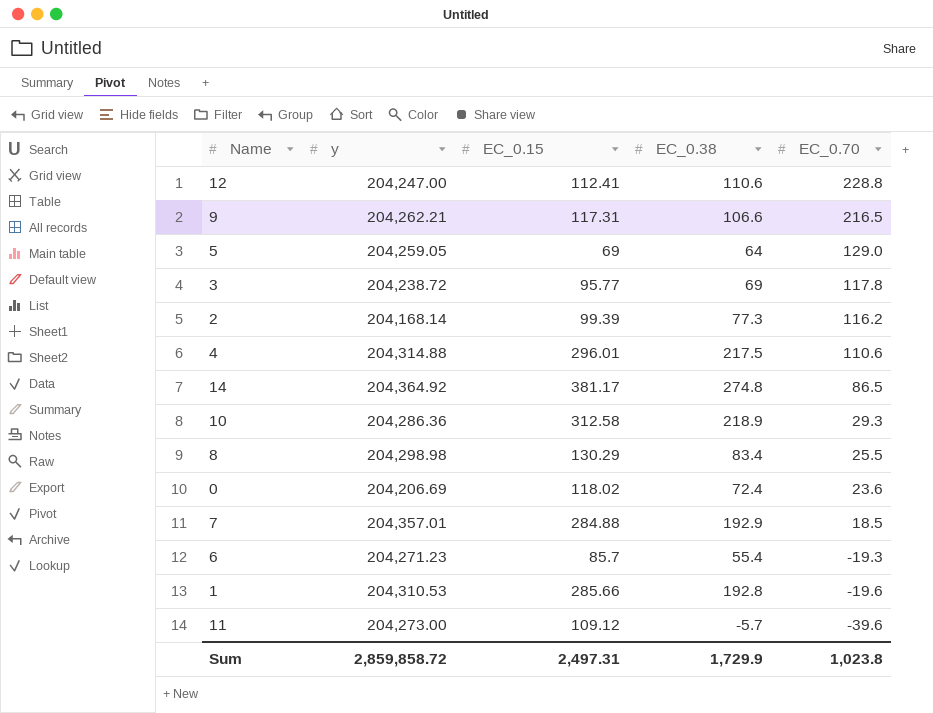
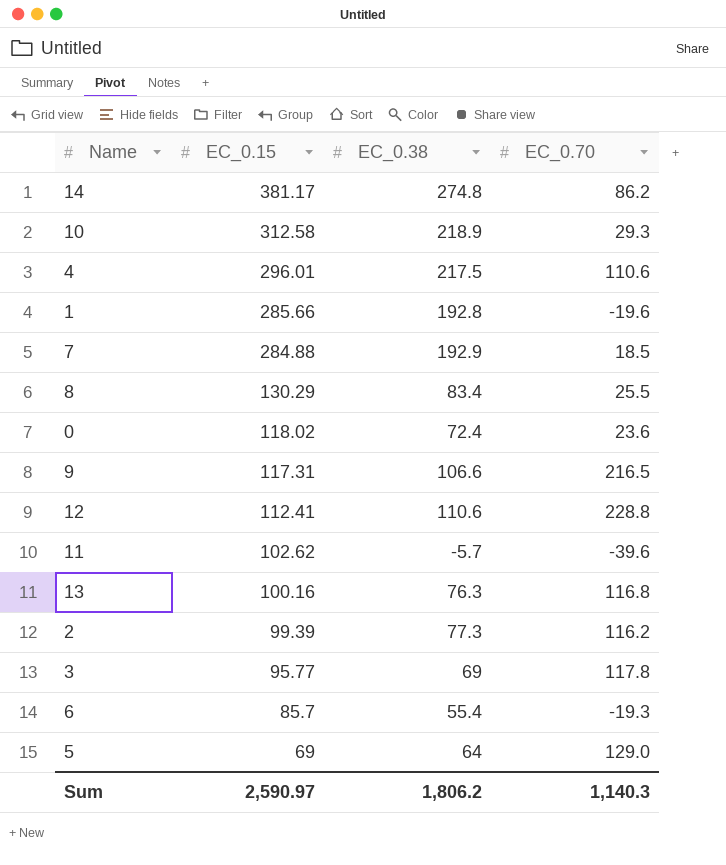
row order: EC_0.70 descending -> EC_0.15 descending
column y | position: 2 -> none
14 | EC_0.70: 86.5 -> 86.2
11 | EC_0.15: 109.12 -> 102.62
row 13: none -> 100.16 | 76.3 | 116.8
Sum | EC_0.15: 2,497.31 -> 2,590.97
Sum | EC_0.38: 1,729.9 -> 1,806.2
Sum | EC_0.70: 1,023.8 -> 1,140.3

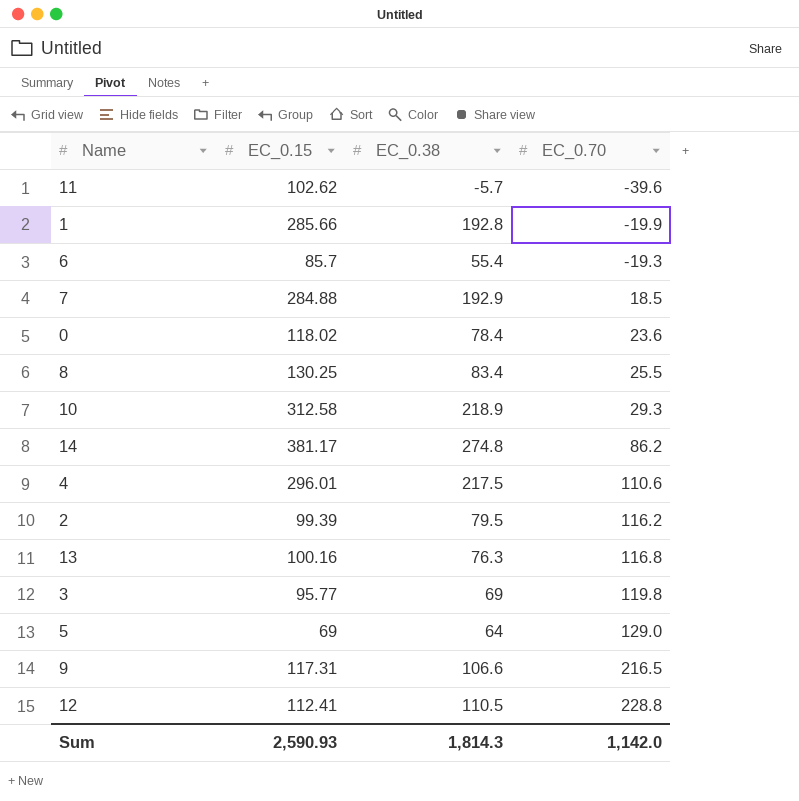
row order: EC_0.15 descending -> EC_0.70 ascending
1 | EC_0.70: -19.6 -> -19.9
0 | EC_0.38: 72.4 -> 78.4
8 | EC_0.15: 130.29 -> 130.25
2 | EC_0.38: 77.3 -> 79.5
3 | EC_0.70: 117.8 -> 119.8
12 | EC_0.38: 110.6 -> 110.5
Sum | EC_0.15: 2,590.97 -> 2,590.93
Sum | EC_0.38: 1,806.2 -> 1,814.3
Sum | EC_0.70: 1,140.3 -> 1,142.0

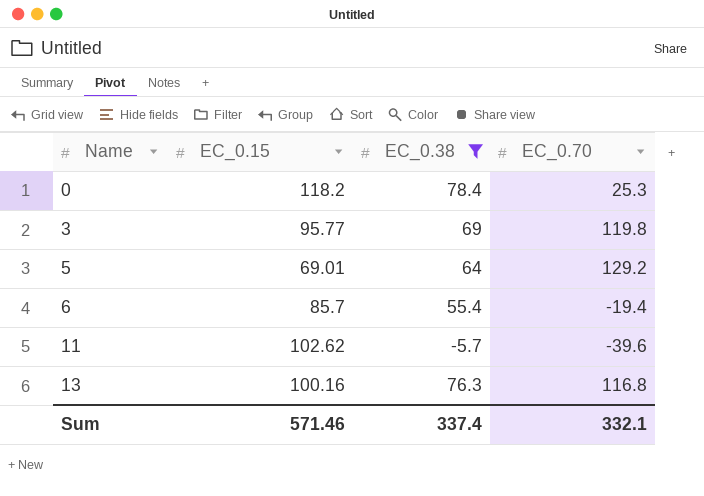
filter: none -> EC_0.38 <= 78.4
row order: EC_0.70 ascending -> Name ascending
0 | EC_0.15: 118.02 -> 118.2
0 | EC_0.70: 23.6 -> 25.3
5 | EC_0.15: 69 -> 69.01
5 | EC_0.70: 129.0 -> 129.2
6 | EC_0.70: -19.3 -> -19.4
Sum | EC_0.15: 2,590.93 -> 571.46
Sum | EC_0.38: 1,814.3 -> 337.4
Sum | EC_0.70: 1,142.0 -> 332.1

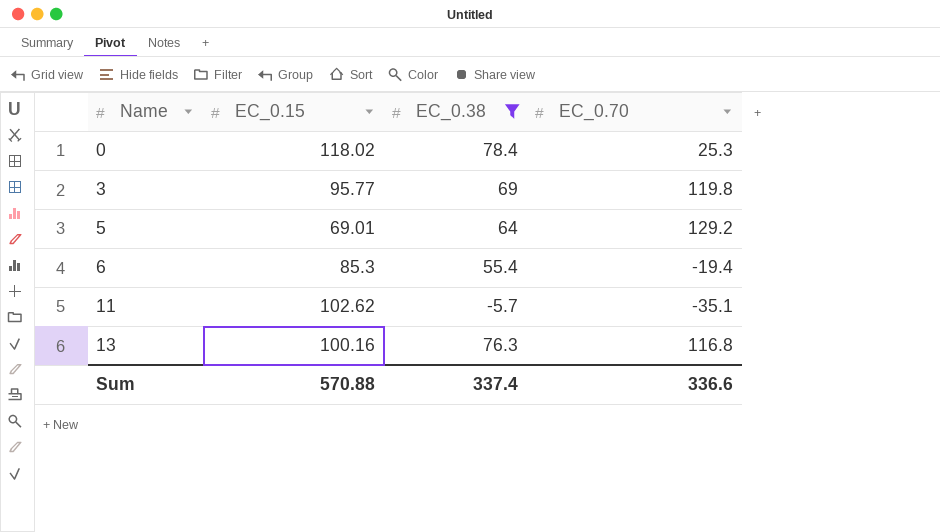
0 | EC_0.15: 118.2 -> 118.02
6 | EC_0.15: 85.7 -> 85.3
11 | EC_0.70: -39.6 -> -35.1
Sum | EC_0.15: 571.46 -> 570.88
Sum | EC_0.70: 332.1 -> 336.6

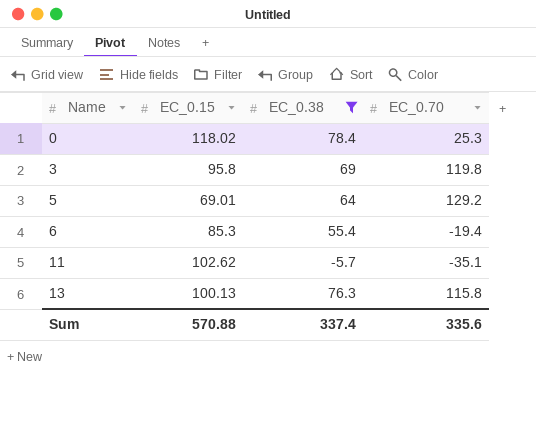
3 | EC_0.15: 95.77 -> 95.8
13 | EC_0.15: 100.16 -> 100.13
13 | EC_0.70: 116.8 -> 115.8
Sum | EC_0.70: 336.6 -> 335.6

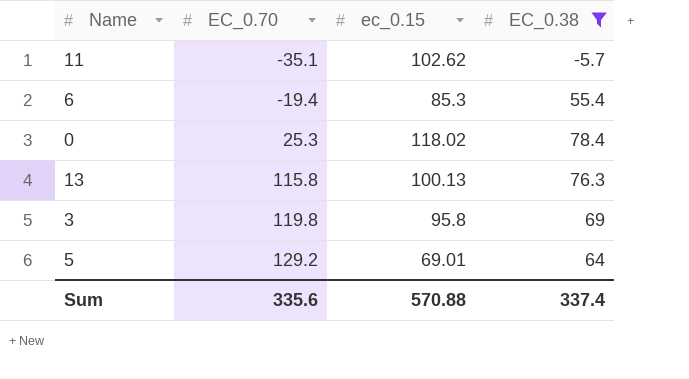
row order: Name ascending -> EC_0.70 ascending
column EC_0.70 | position: 4 -> 2
column name: EC_0.15 -> ec_0.15

